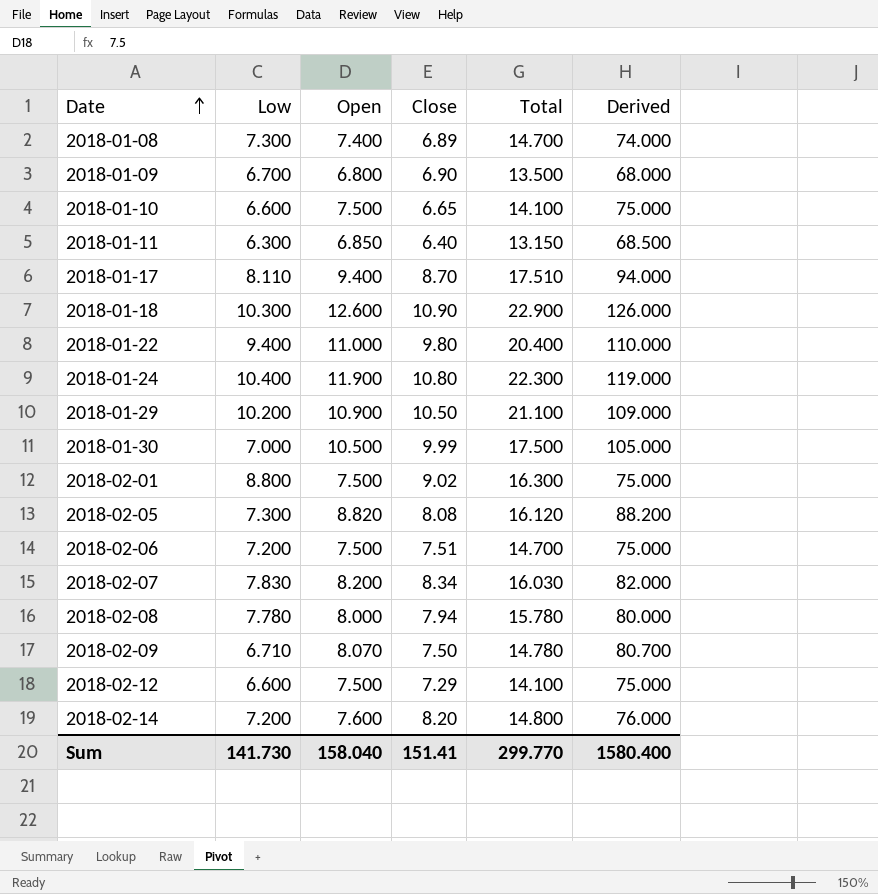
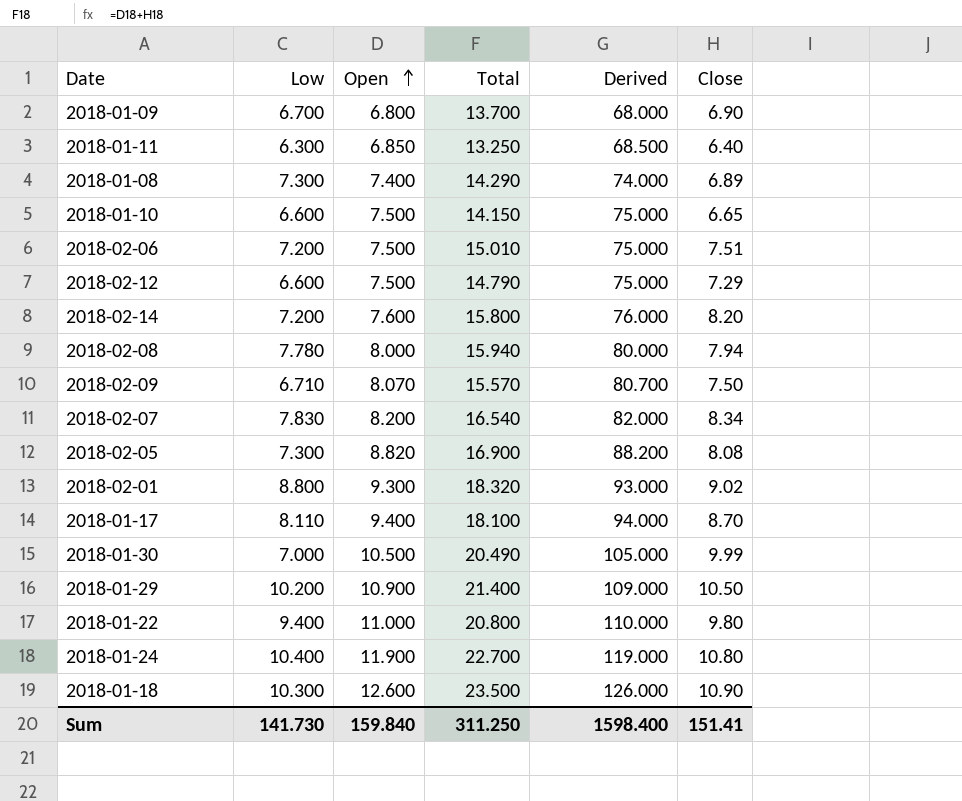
row order: Date ascending -> Open ascending
column Total | formula: [Low] + [Open] -> [Open] + [Close]
column Close | position: 4 -> 6
2018-02-01 | Open: 7.500 -> 9.300
2018-02-01 | Derived: 75.000 -> 93.000
Sum | Open: 158.040 -> 159.840
Sum | Total: 299.770 -> 311.250
Sum | Derived: 1580.400 -> 1598.400

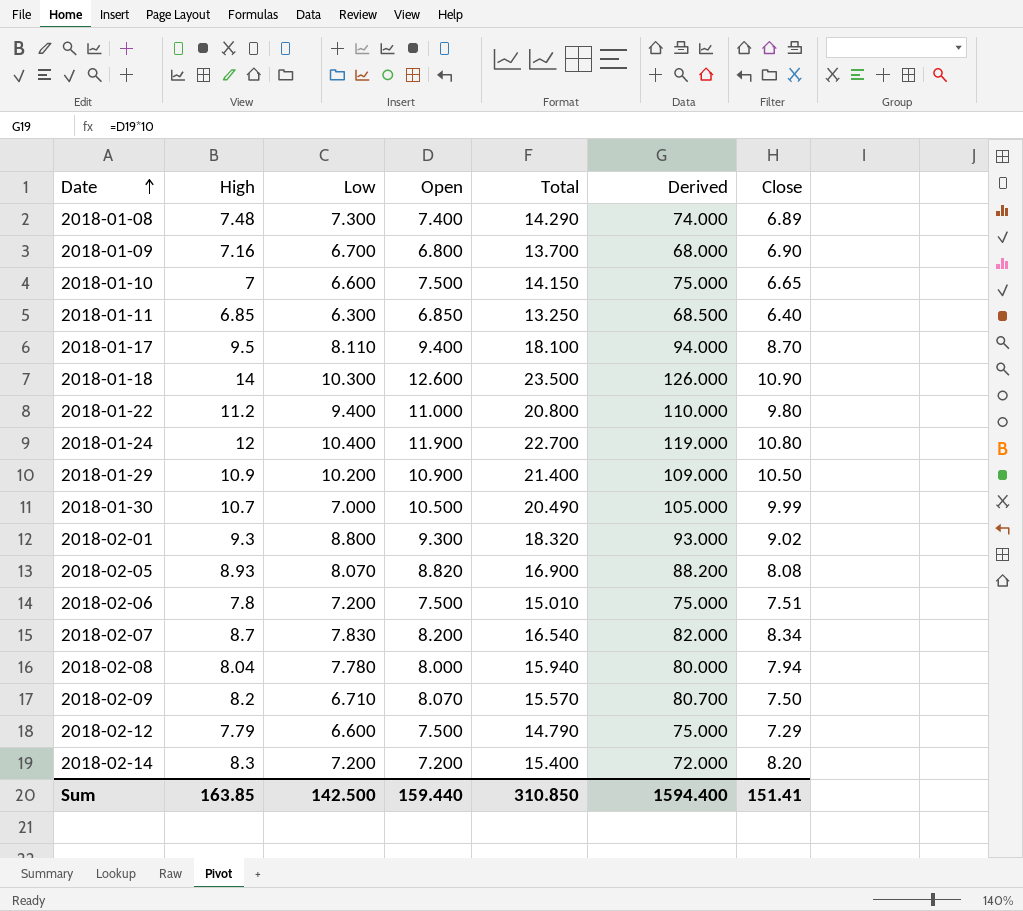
row order: Open ascending -> Date ascending
column High | position: none -> 2
2018-02-05 | Low: 7.300 -> 8.070
2018-02-14 | Open: 7.600 -> 7.200
2018-02-14 | Total: 15.800 -> 15.400
2018-02-14 | Derived: 76.000 -> 72.000
Sum | Low: 141.730 -> 142.500
Sum | Open: 159.840 -> 159.440
Sum | Total: 311.250 -> 310.850
Sum | Derived: 1598.400 -> 1594.400

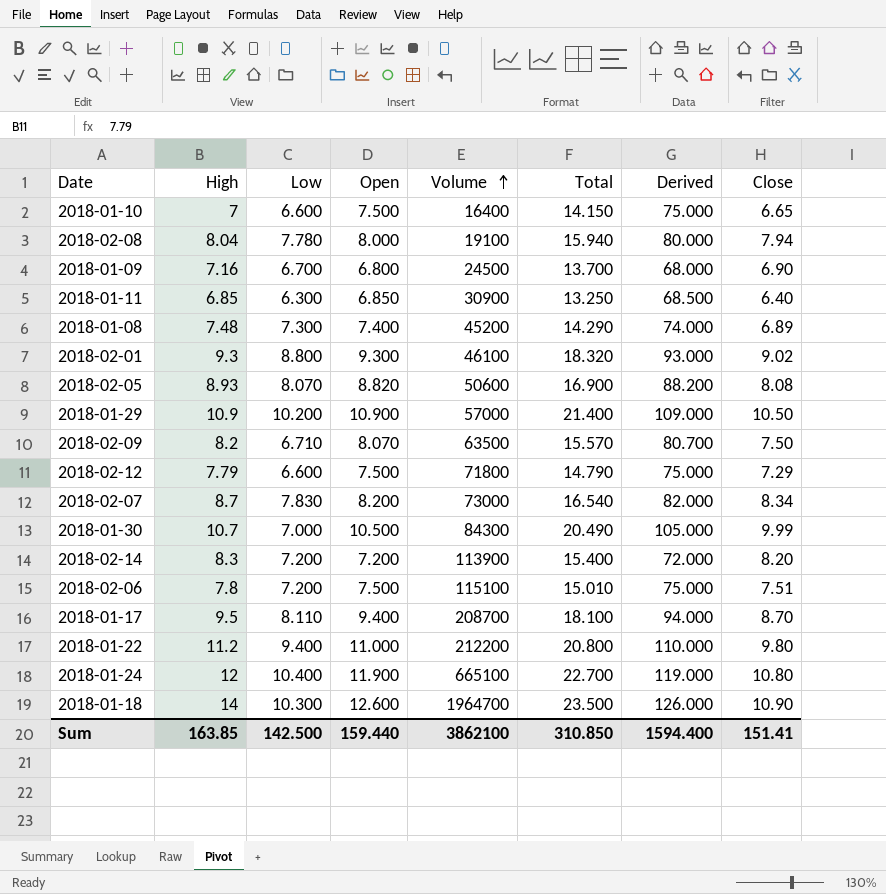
row order: Date ascending -> Volume ascending
column Volume | position: none -> 5

